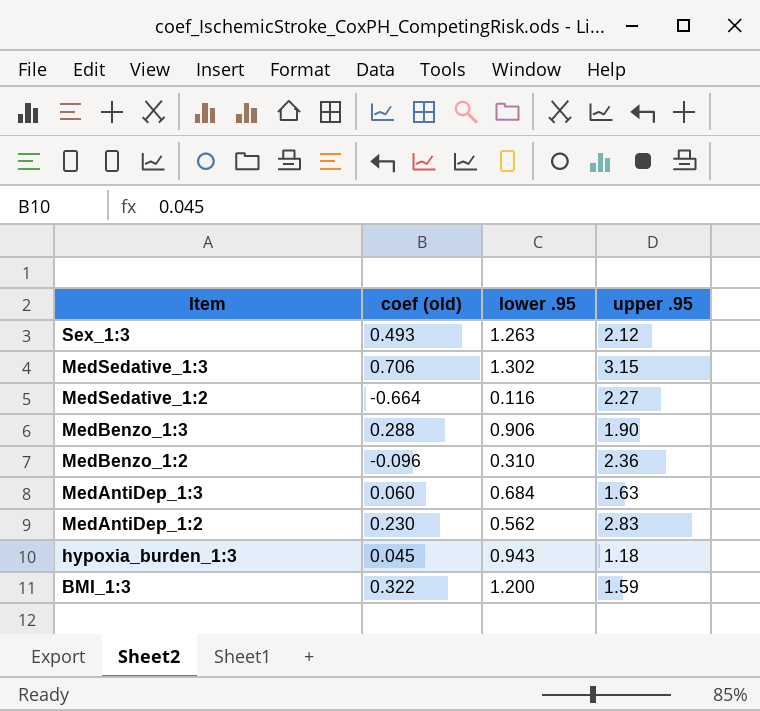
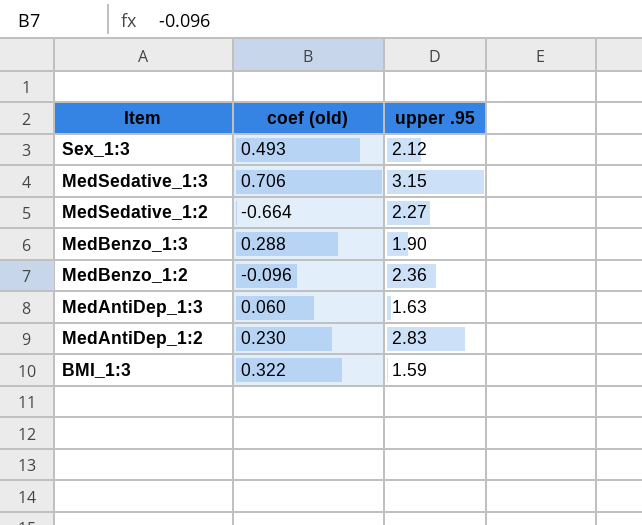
column lower .95 | position: 3 -> none
row hypoxia_burden_1:3: 0.045 | 0.943 | 1.18 -> none

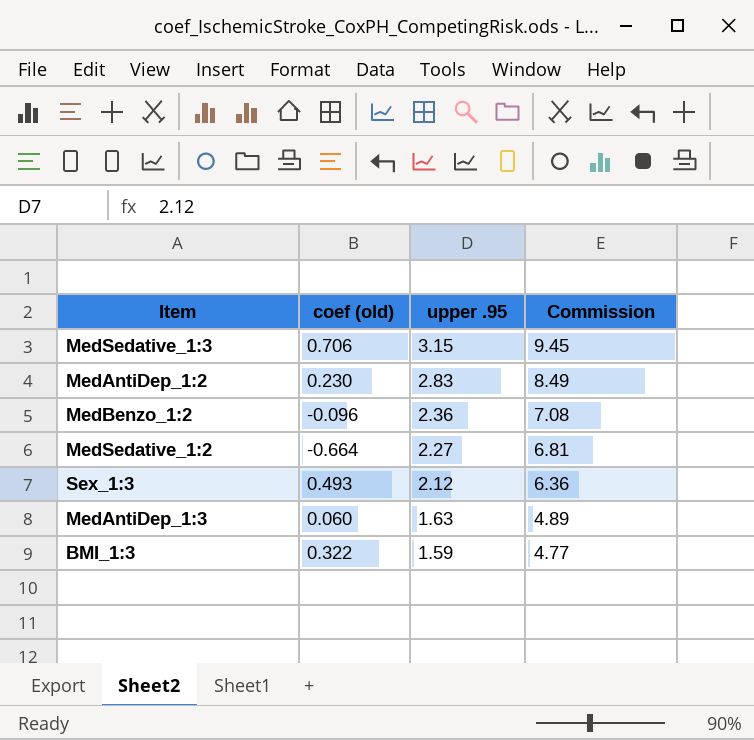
row order: Item descending -> upper .95 descending
column Commission | formula: none -> [upper .95] * 3
row MedBenzo_1:3: 0.288 | 1.90 -> none

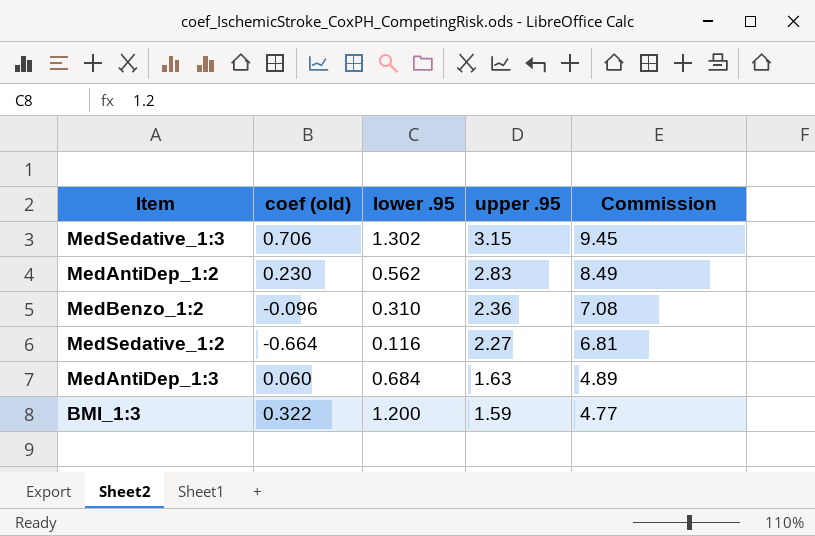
column lower .95 | position: none -> 3
row Sex_1:3: 0.493 | 2.12 | 6.36 -> none

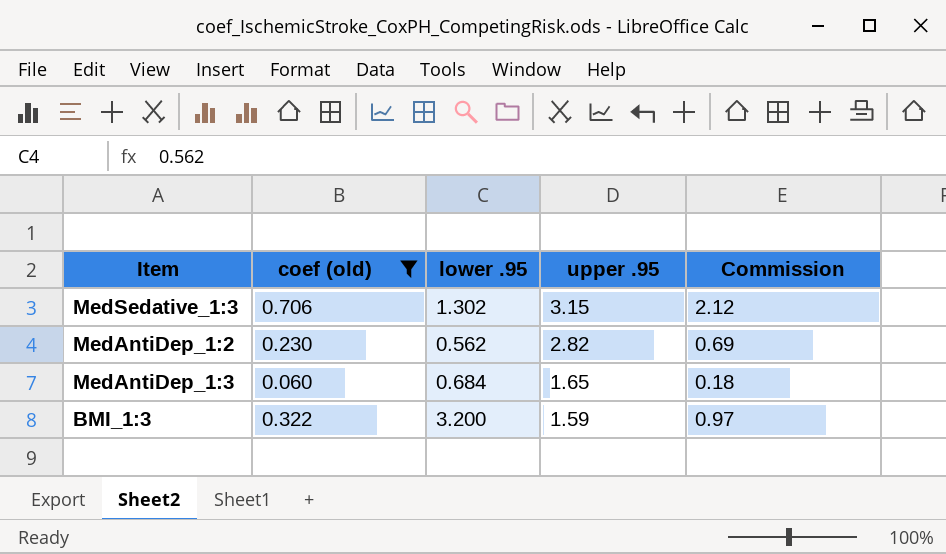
filter: none -> coef (old) >= 0.060
column Commission | formula: [upper .95] * 3 -> [coef (old)] * 3
MedAntiDep_1:2 | upper .95: 2.83 -> 2.82
MedAntiDep_1:3 | upper .95: 1.63 -> 1.65
BMI_1:3 | lower .95: 1.200 -> 3.200

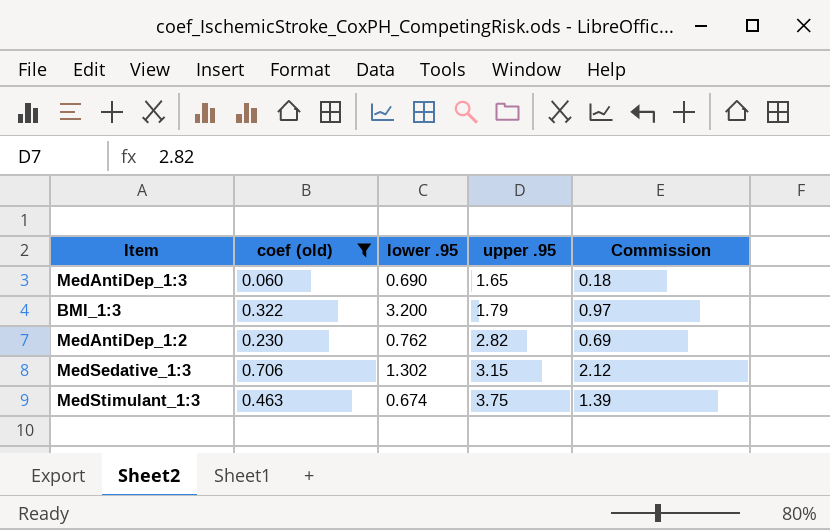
row order: upper .95 descending -> upper .95 ascending
MedAntiDep_1:3 | lower .95: 0.684 -> 0.690
BMI_1:3 | upper .95: 1.59 -> 1.79
MedAntiDep_1:2 | lower .95: 0.562 -> 0.762
row MedStimulant_1:3: none -> 0.463 | 0.674 | 3.75 | 1.39

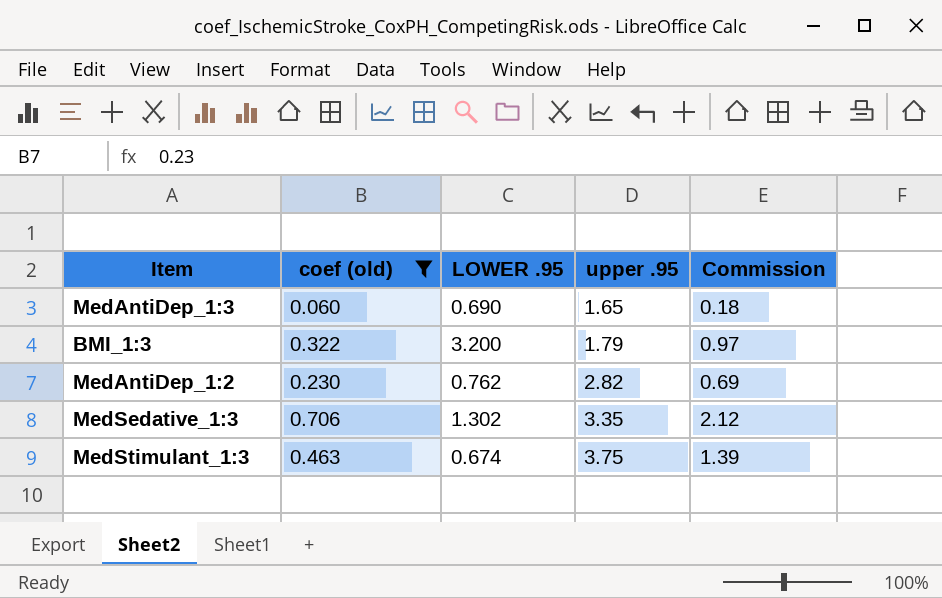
column name: lower .95 -> LOWER .95
MedSedative_1:3 | upper .95: 3.15 -> 3.35

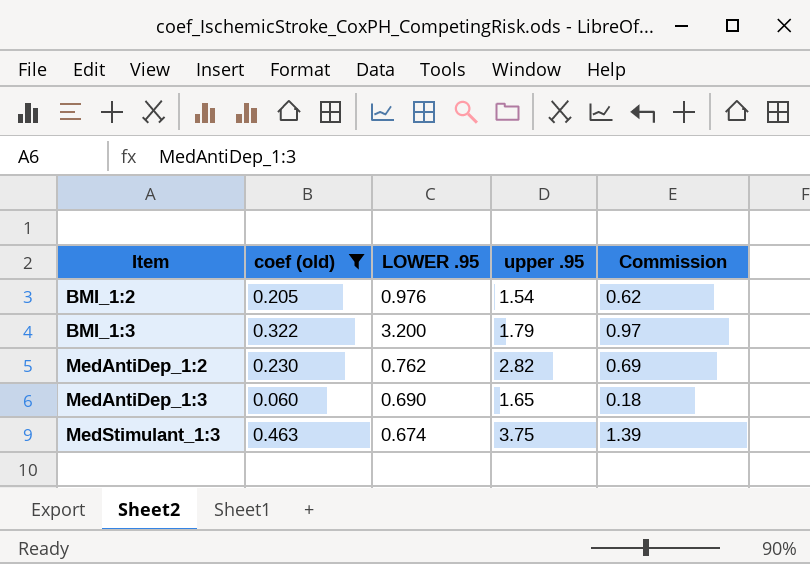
row order: upper .95 ascending -> Item ascending
row MedSedative_1:3: 0.706 | 1.302 | 3.35 | 2.12 -> none
row BMI_1:2: none -> 0.205 | 0.976 | 1.54 | 0.62

